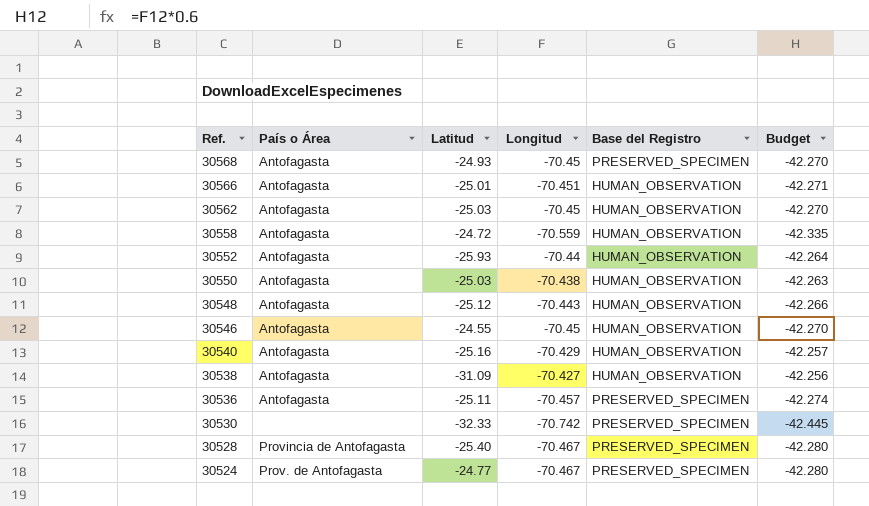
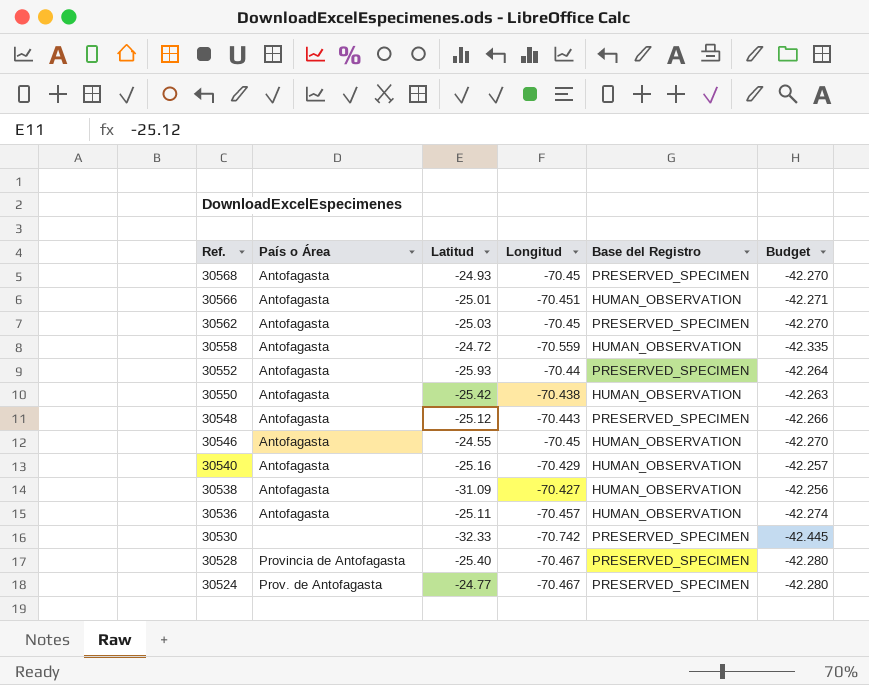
30562 | Base del Registro: HUMAN_OBSERVATION -> PRESERVED_SPECIMEN
30552 | Base del Registro: HUMAN_OBSERVATION -> PRESERVED_SPECIMEN
30550 | Latitud: -25.03 -> -25.42
30548 | Base del Registro: HUMAN_OBSERVATION -> PRESERVED_SPECIMEN
30536 | Base del Registro: PRESERVED_SPECIMEN -> HUMAN_OBSERVATION

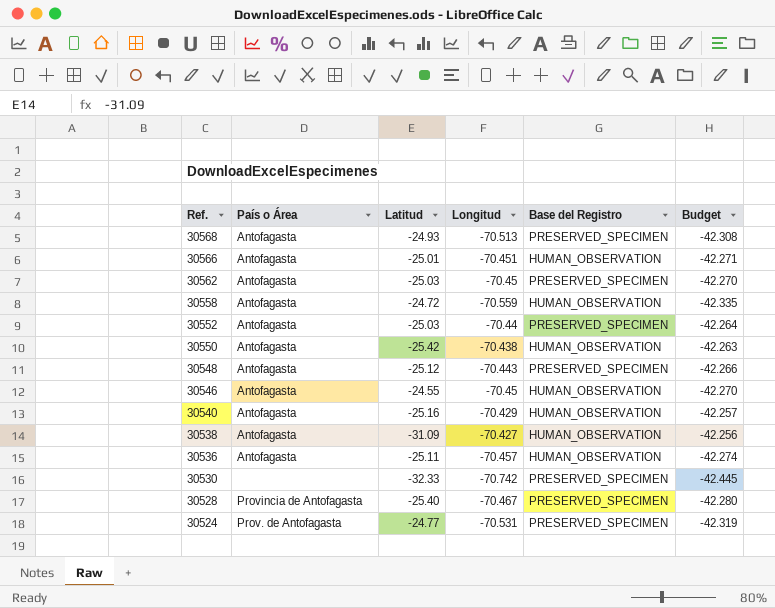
30568 | Longitud: -70.45 -> -70.513
30568 | Budget: -42.270 -> -42.308
30552 | Latitud: -25.93 -> -25.03
30524 | Longitud: -70.467 -> -70.531
30524 | Budget: -42.280 -> -42.319

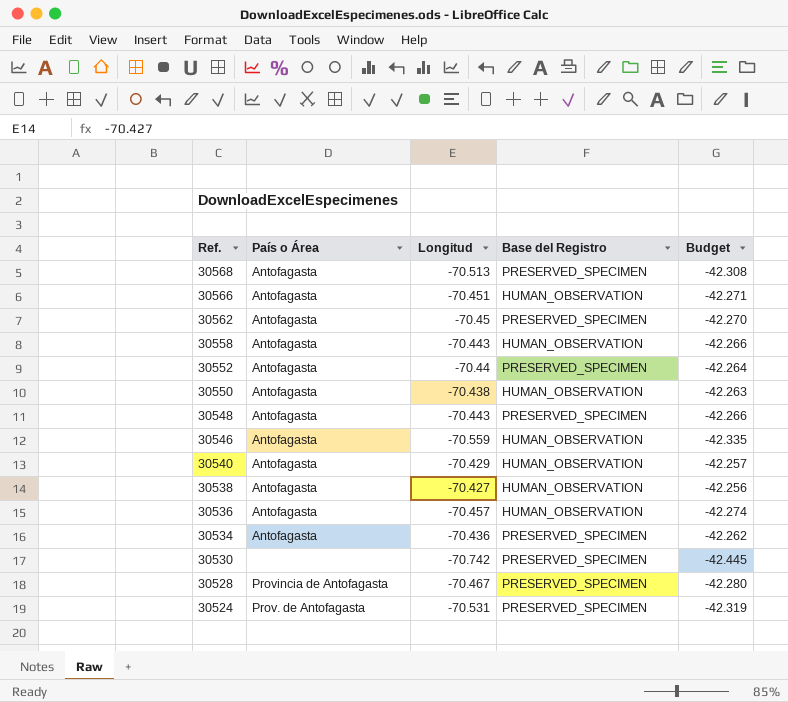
column Latitud | position: 3 -> none
30558 | Longitud: -70.559 -> -70.443
30558 | Budget: -42.335 -> -42.266
30546 | Longitud: -70.45 -> -70.559
30546 | Budget: -42.270 -> -42.335
row 30534: none -> Antofagasta | -70.436 | PRESERVED_SPECIMEN | -42.262

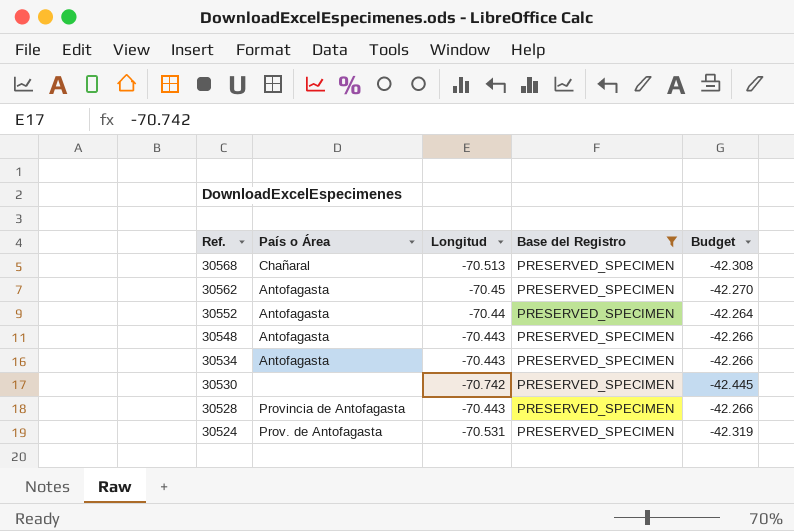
filter: none -> Base del Registro = PRESERVED_SPECIMEN
30568 | País o Área: Antofagasta -> Chañaral
30534 | Longitud: -70.436 -> -70.443
30534 | Budget: -42.262 -> -42.266
30528 | Longitud: -70.467 -> -70.443
30528 | Budget: -42.280 -> -42.266

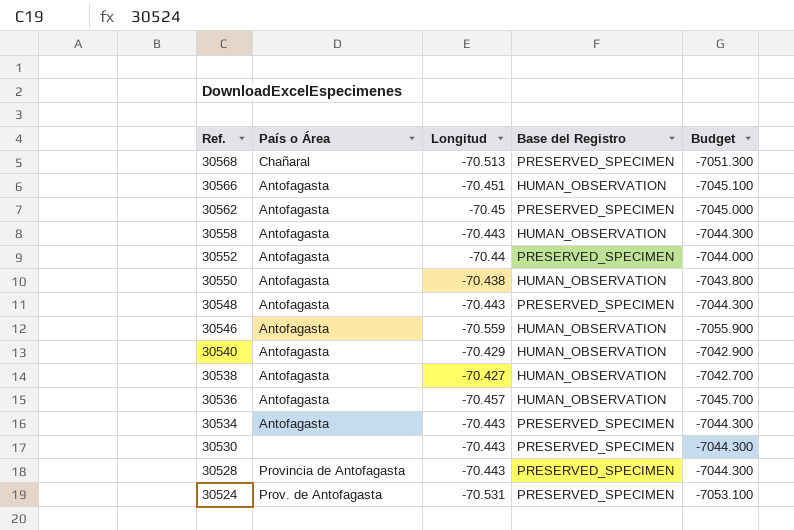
filter: Base del Registro = PRESERVED_SPECIMEN -> none
column Budget | formula: [Longitud] * 0.6 -> [Longitud] * 100
30530 | Longitud: -70.742 -> -70.443

